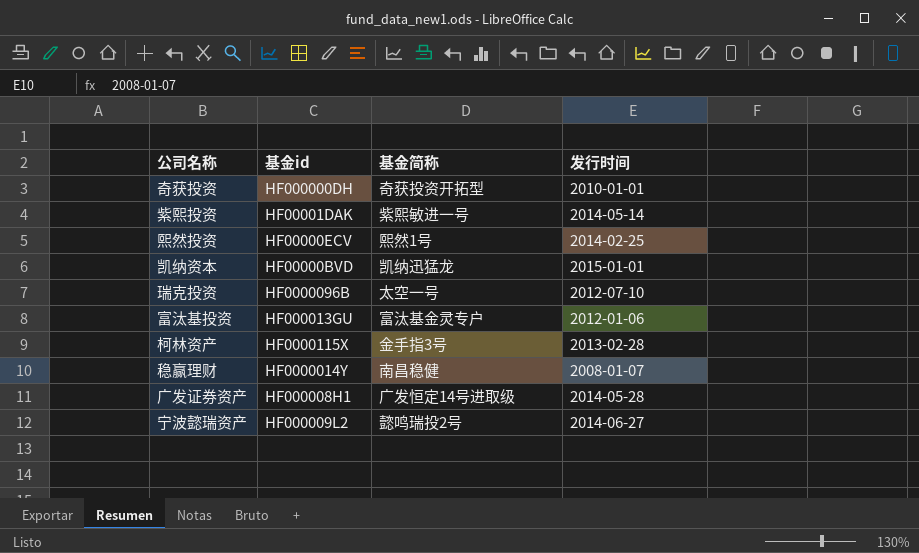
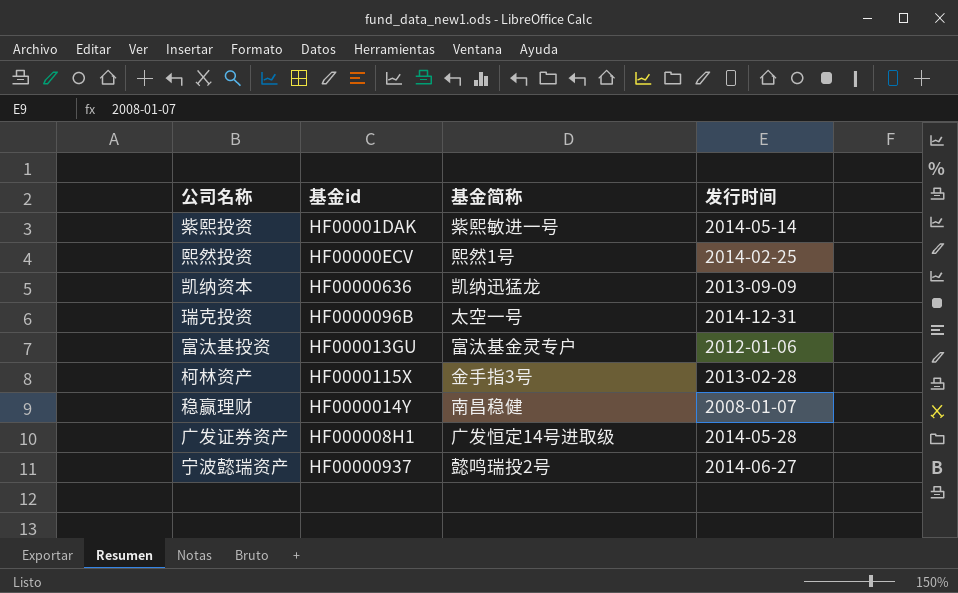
row 奇获投资: HF000000DH | 奇获投资开拓型 | 2010-01-01 -> none
凯纳资本 | 基金id: HF00000BVD -> HF00000636
凯纳资本 | 发行时间: 2015-01-01 -> 2013-09-09
瑞克投资 | 发行时间: 2012-07-10 -> 2014-12-31
宁波懿瑞资产 | 基金id: HF000009L2 -> HF00000937

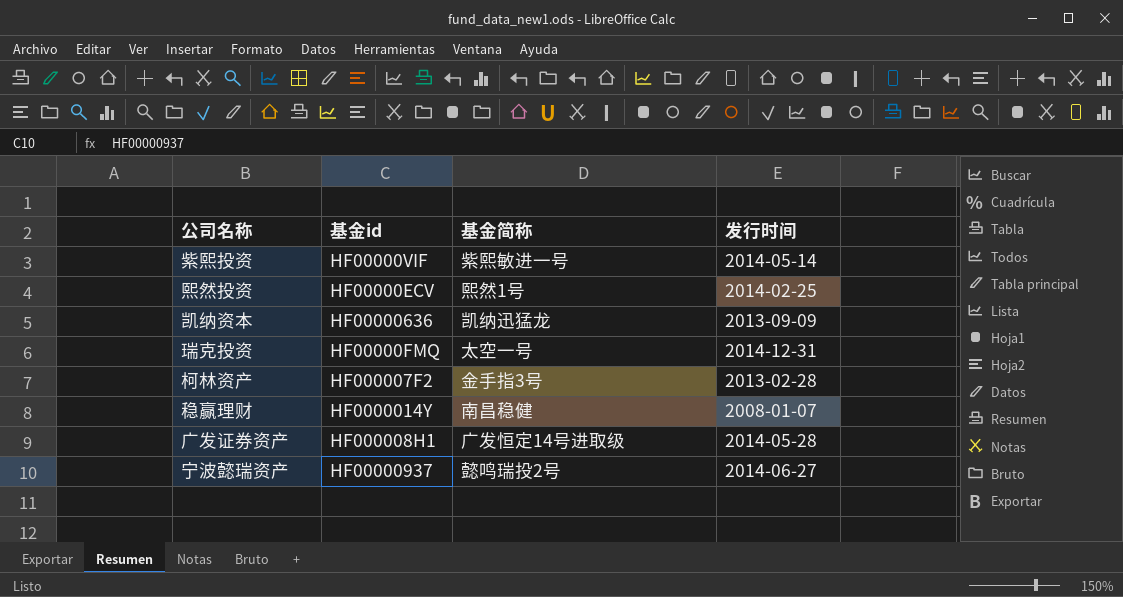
row 富汰基投资: HF000013GU | 富汰基金灵专户 | 2012-01-06 -> none
紫熙投资 | 基金id: HF00001DAK -> HF00000VIF
瑞克投资 | 基金id: HF0000096B -> HF00000FMQ
柯林资产 | 基金id: HF0000115X -> HF000007F2

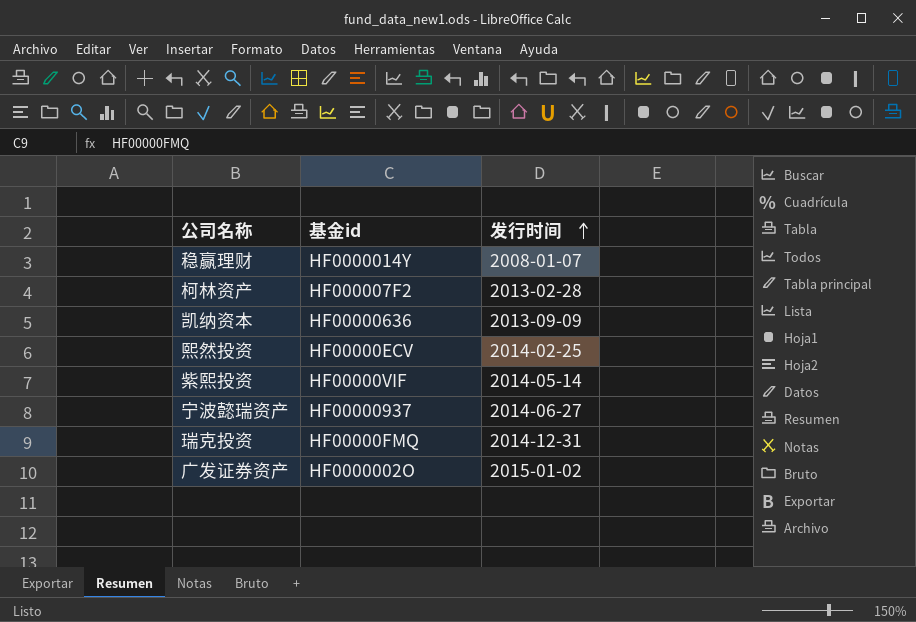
row order: none -> 发行时间 ascending
column 基金简称 | position: 3 -> none
广发证券资产 | 基金id: HF000008H1 -> HF0000002O
广发证券资产 | 发行时间: 2014-05-28 -> 2015-01-02

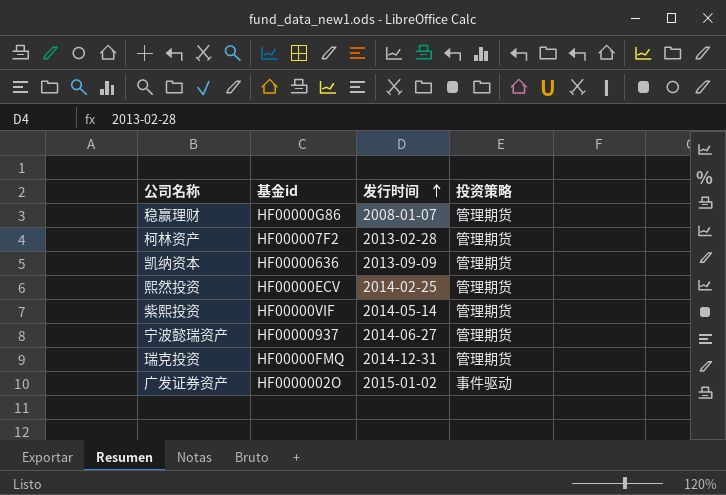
column 投资策略 | position: none -> 4
稳赢理财 | 基金id: HF0000014Y -> HF00000G86

